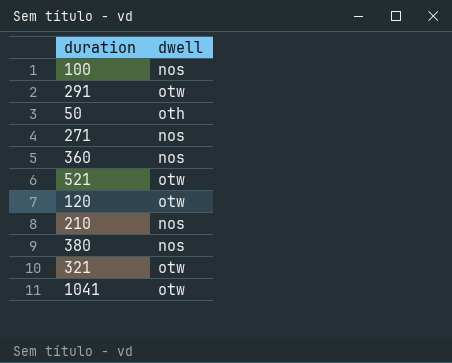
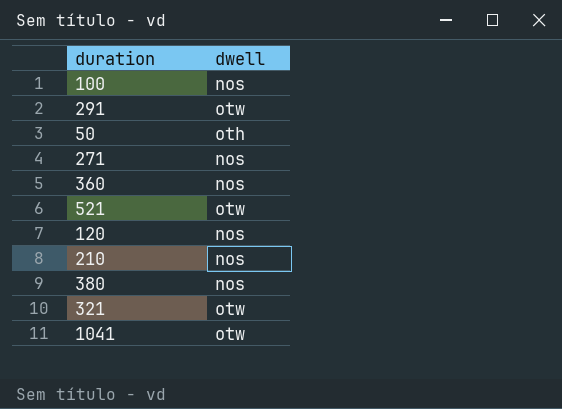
120 | dwell: otw -> nos

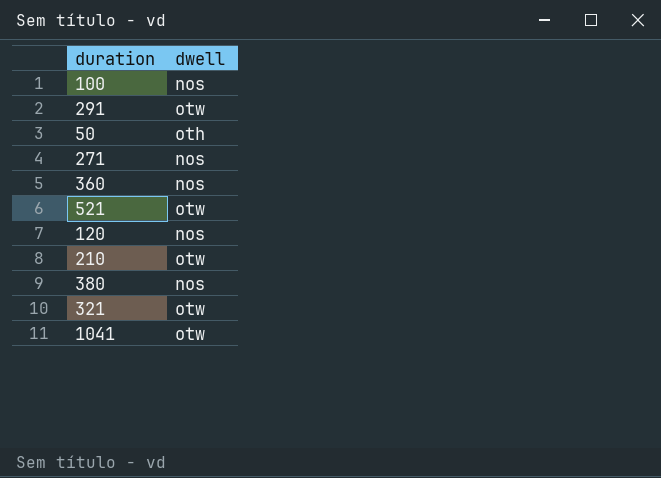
210 | dwell: nos -> otw

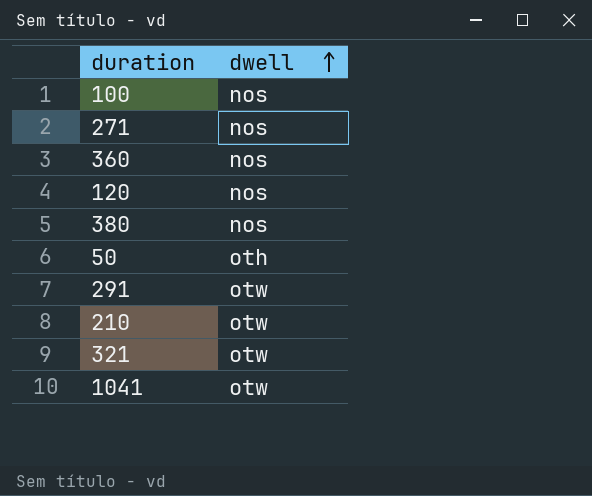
row order: none -> dwell ascending
row 521: otw -> none

